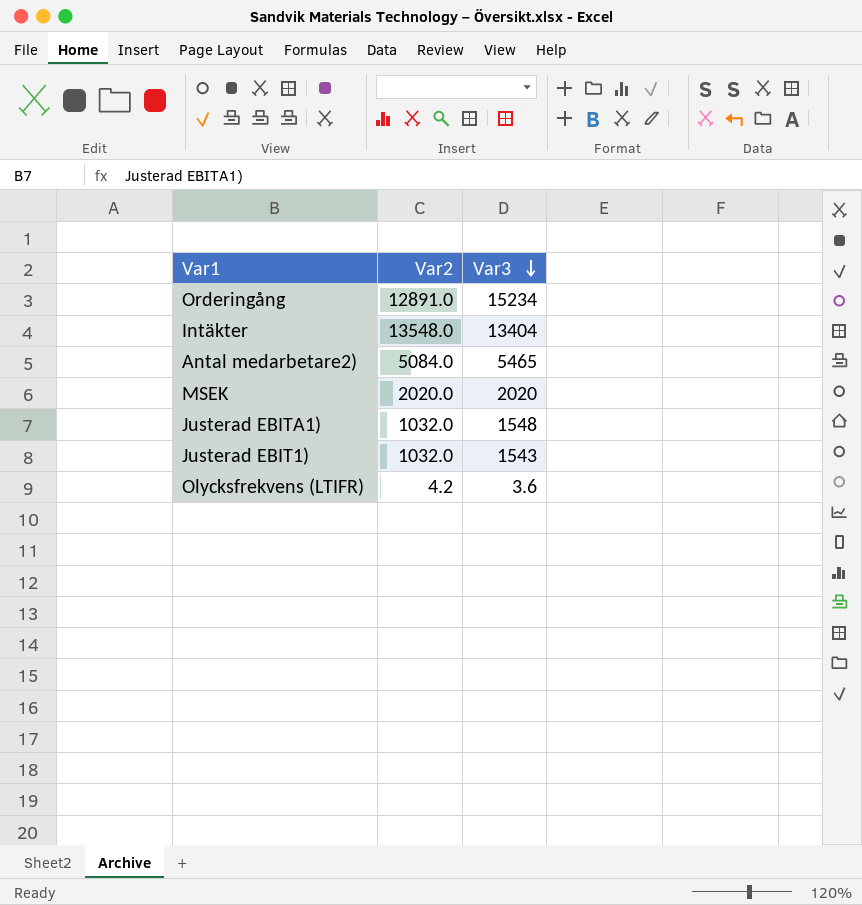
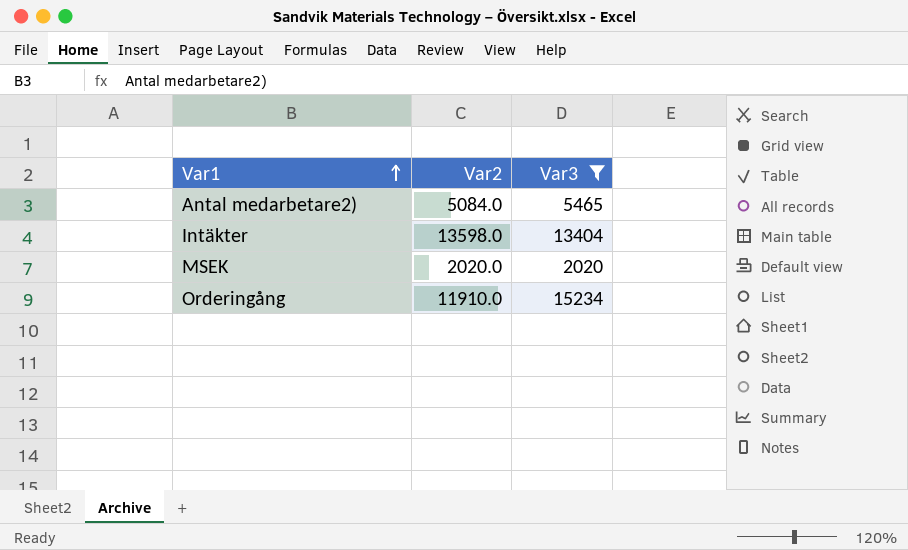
filter: none -> Var3 >= 2020
row order: Var3 descending -> Var1 ascending
Intäkter | Var2: 13548.0 -> 13598.0
Orderingång | Var2: 12891.0 -> 11910.0

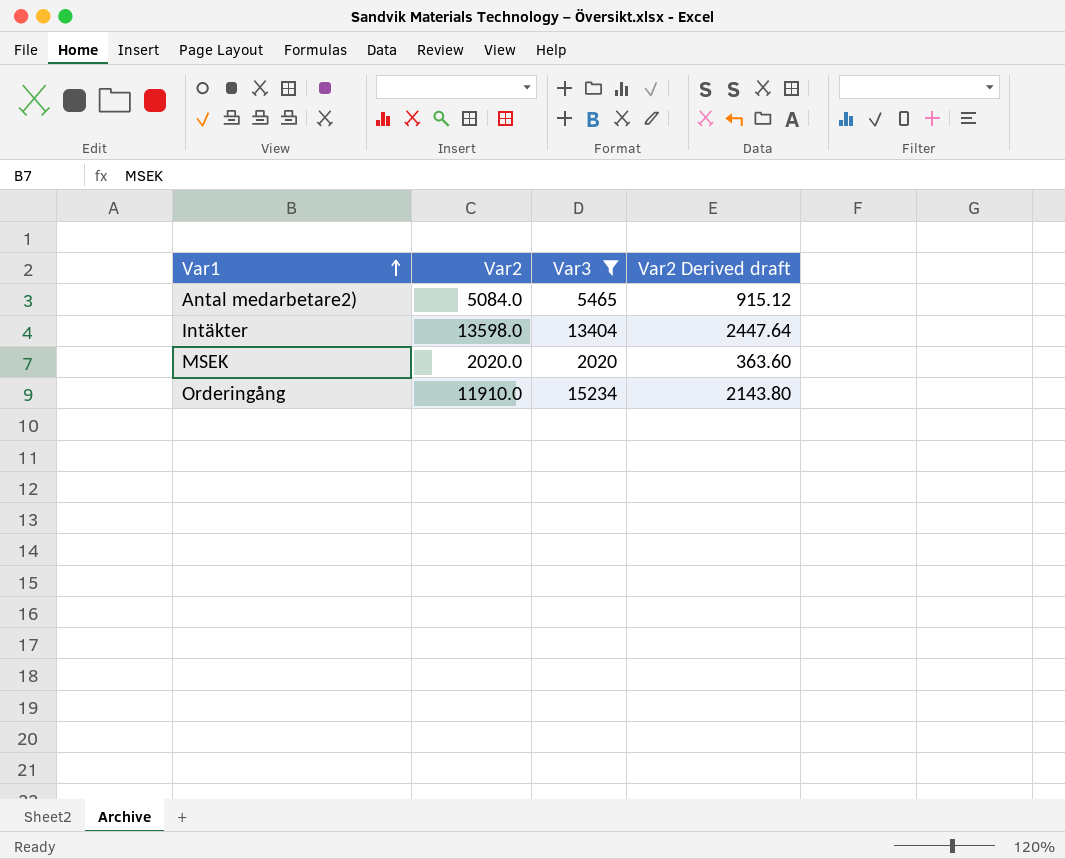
column Var2 Derived draft | formula: none -> [Var2] * 0.18

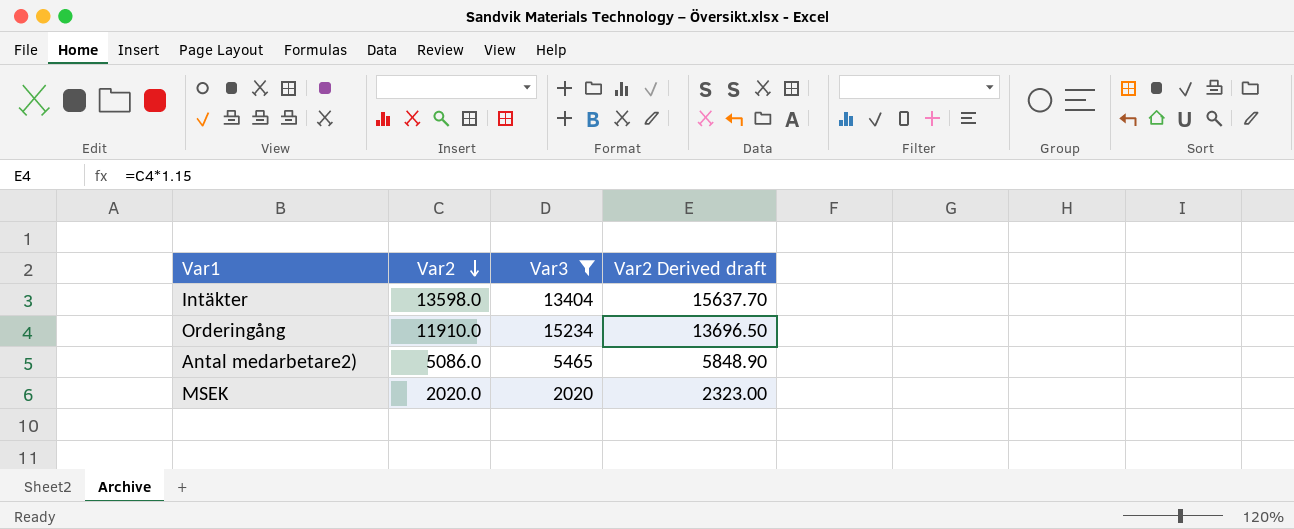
row order: Var1 ascending -> Var2 descending
column Var2 Derived draft | formula: [Var2] * 0.18 -> [Var2] * 1.15
Antal medarbetare2) | Var2: 5084.0 -> 5086.0

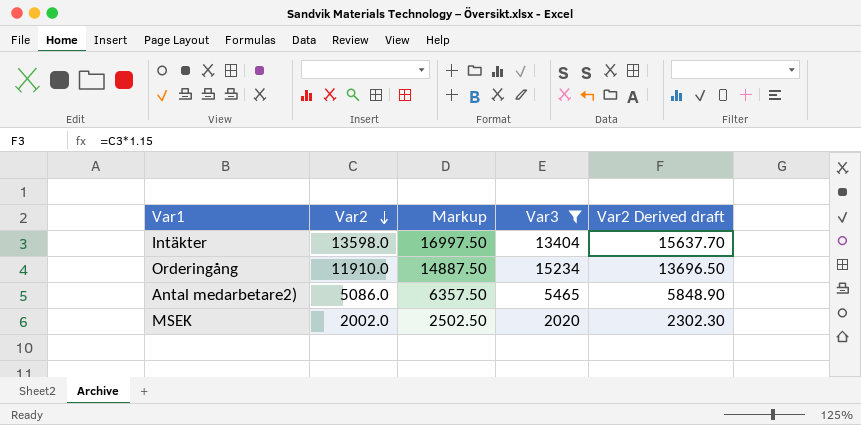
column Markup | formula: none -> [Var2] * 1.25
MSEK | Var2: 2020.0 -> 2002.0
MSEK | Var2 Derived draft: 2323.00 -> 2302.30

